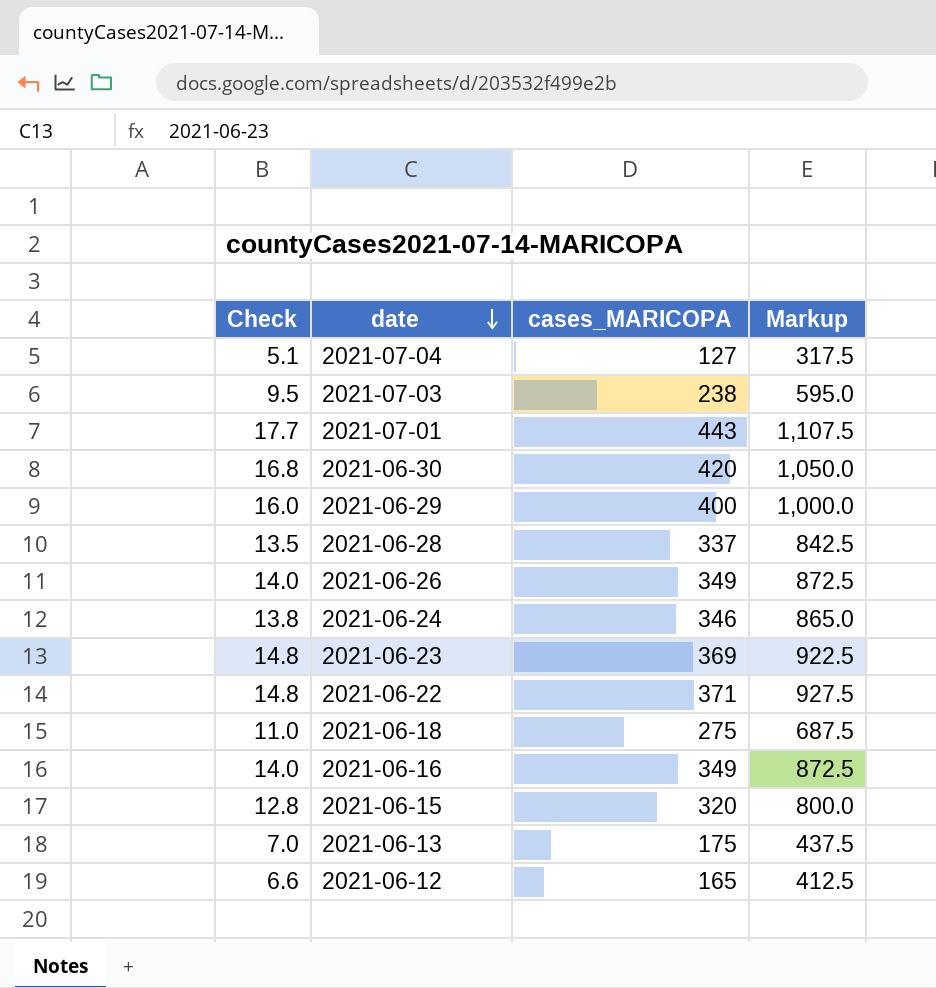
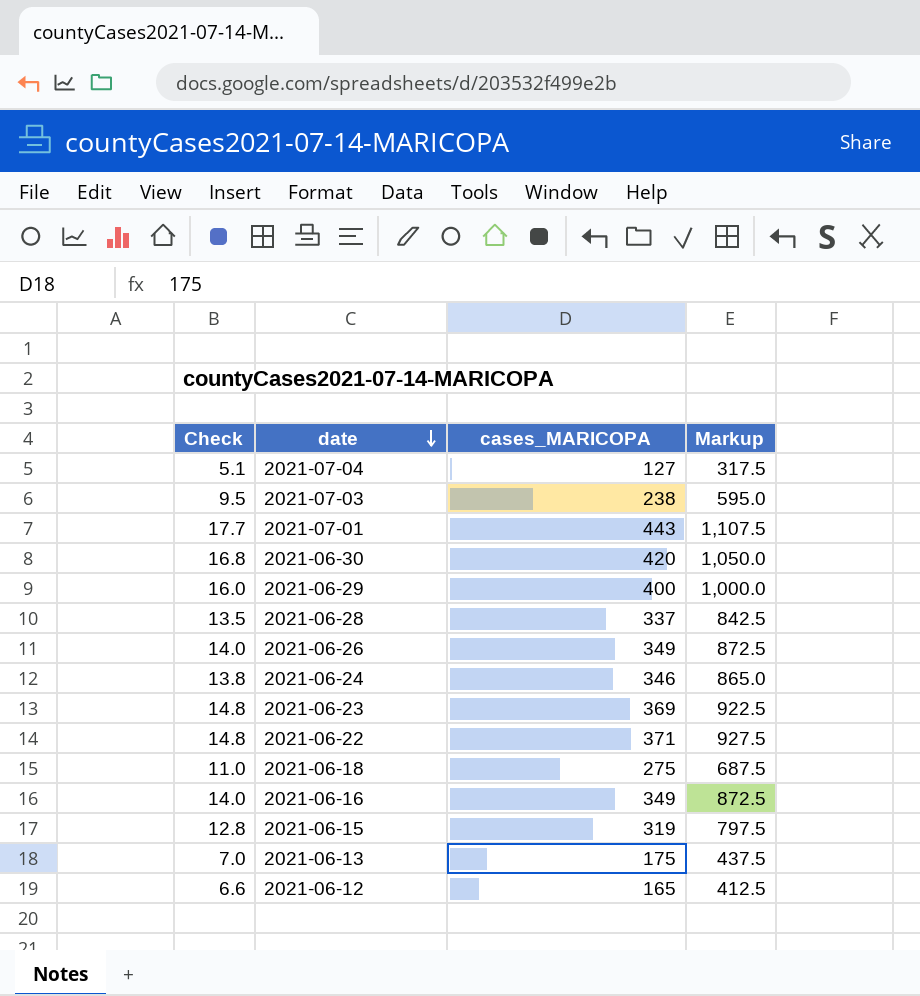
2021-06-15 | cases_MARICOPA: 320 -> 319
2021-06-15 | Markup: 800.0 -> 797.5

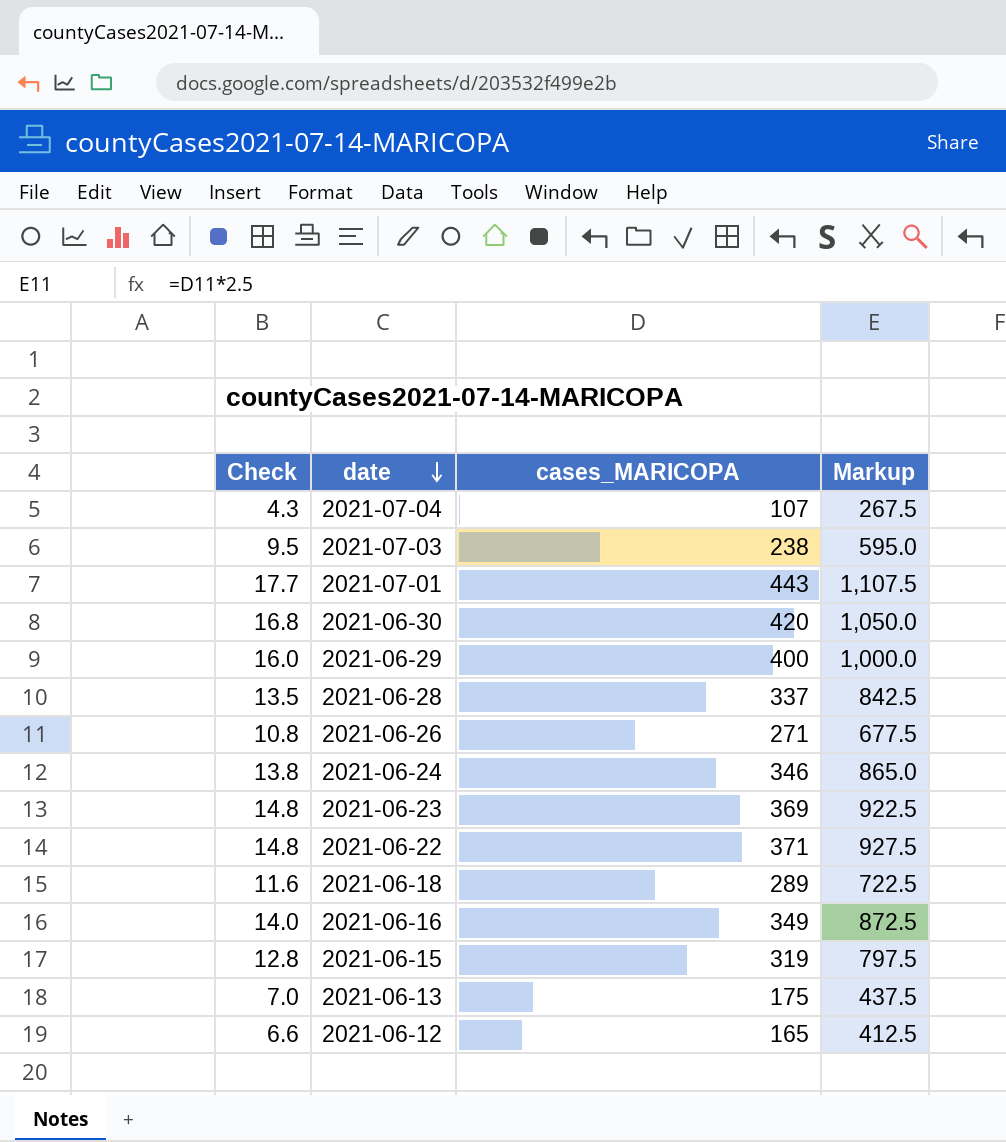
2021-07-04 | Check: 5.1 -> 4.3
2021-07-04 | cases_MARICOPA: 127 -> 107
2021-07-04 | Markup: 317.5 -> 267.5
2021-06-26 | Check: 14.0 -> 10.8
2021-06-26 | cases_MARICOPA: 349 -> 271
2021-06-26 | Markup: 872.5 -> 677.5
2021-06-18 | Check: 11.0 -> 11.6
2021-06-18 | cases_MARICOPA: 275 -> 289
2021-06-18 | Markup: 687.5 -> 722.5

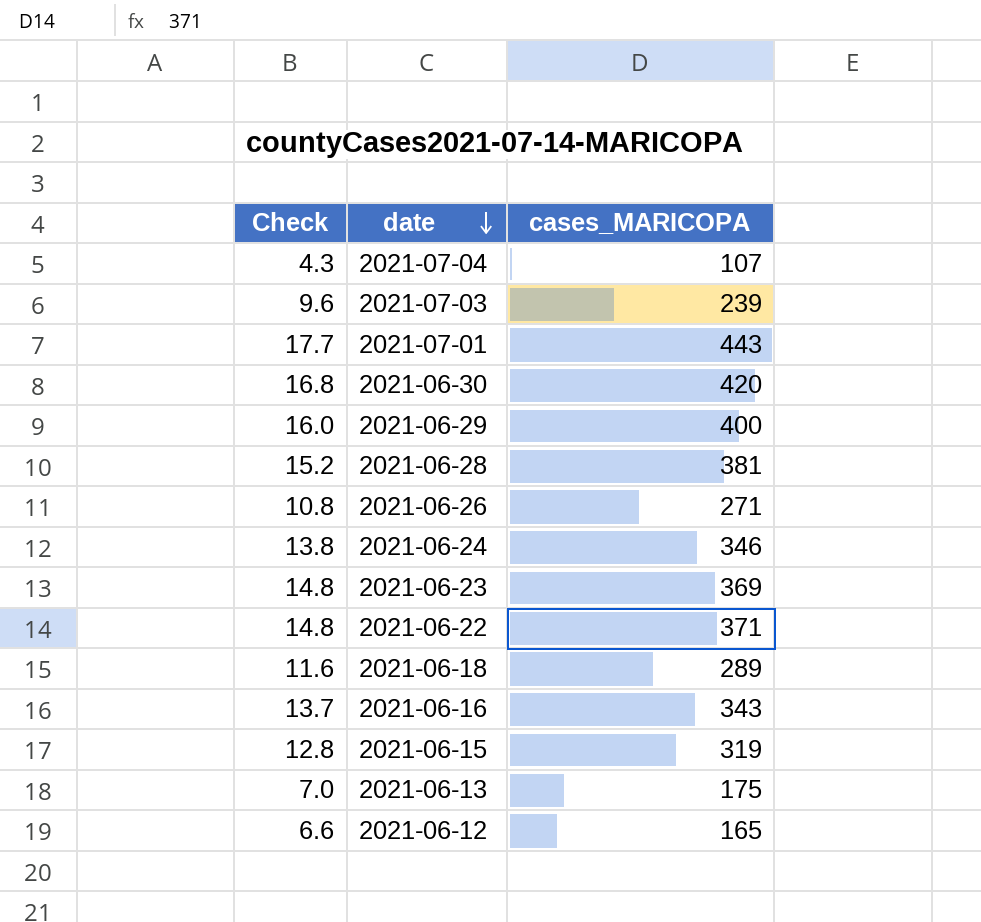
column Markup | formula: [cases_MARICOPA] * 2.5 -> none
2021-07-03 | Check: 9.5 -> 9.6
2021-07-03 | cases_MARICOPA: 238 -> 239
2021-06-28 | Check: 13.5 -> 15.2
2021-06-28 | cases_MARICOPA: 337 -> 381
2021-06-16 | Check: 14.0 -> 13.7
2021-06-16 | cases_MARICOPA: 349 -> 343

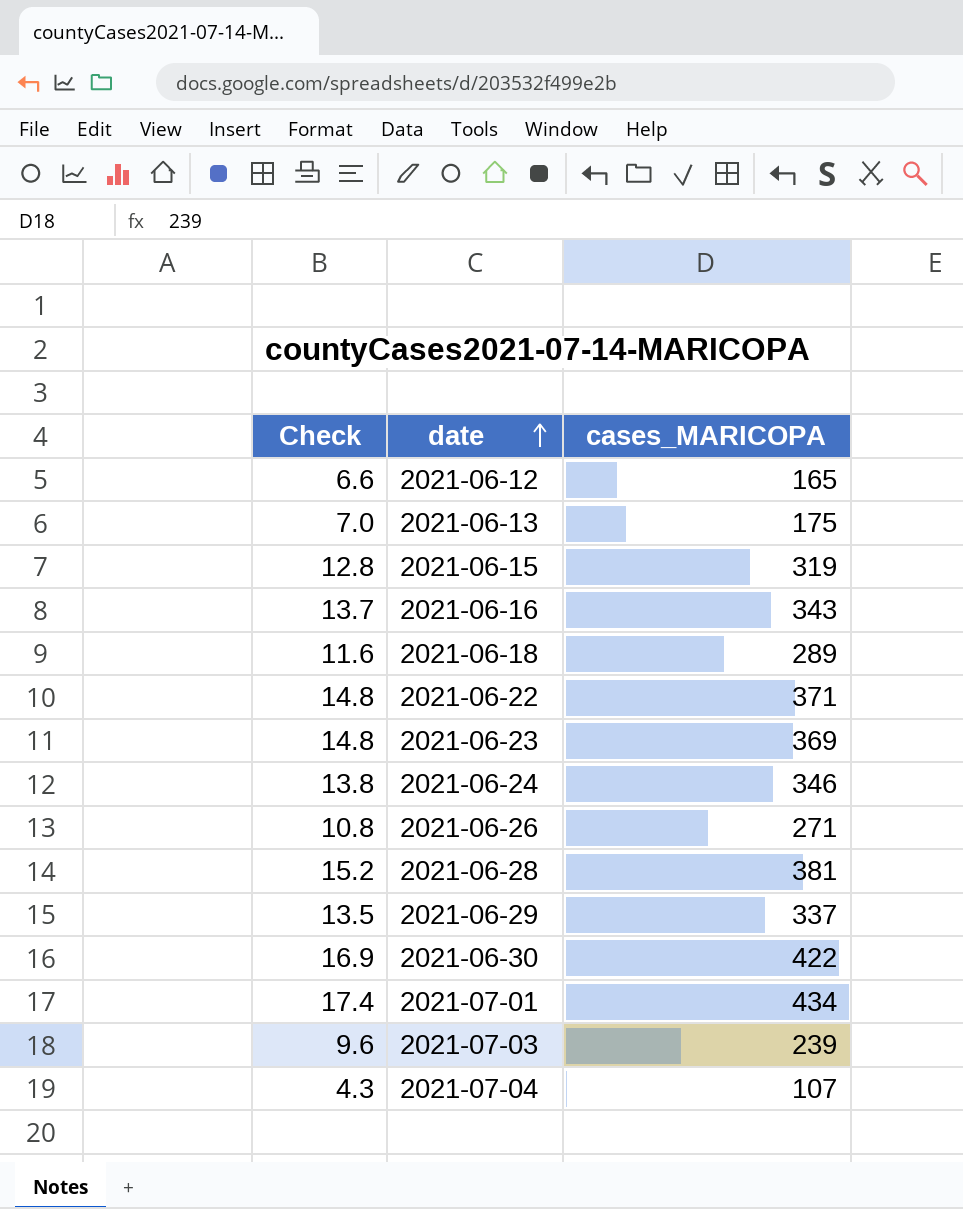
row order: date descending -> date ascending
2021-06-29 | Check: 16.0 -> 13.5
2021-06-29 | cases_MARICOPA: 400 -> 337
2021-06-30 | Check: 16.8 -> 16.9
2021-06-30 | cases_MARICOPA: 420 -> 422
2021-07-01 | Check: 17.7 -> 17.4
2021-07-01 | cases_MARICOPA: 443 -> 434

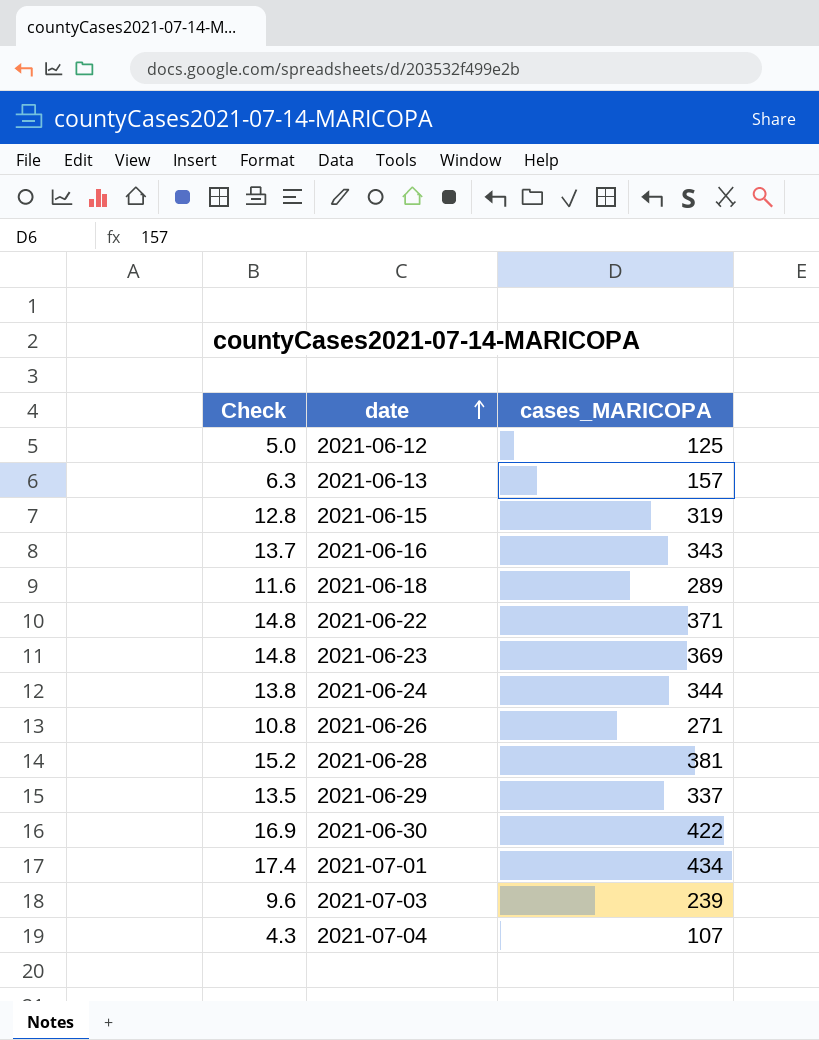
2021-06-12 | Check: 6.6 -> 5.0
2021-06-12 | cases_MARICOPA: 165 -> 125
2021-06-13 | Check: 7.0 -> 6.3
2021-06-13 | cases_MARICOPA: 175 -> 157
2021-06-24 | cases_MARICOPA: 346 -> 344

